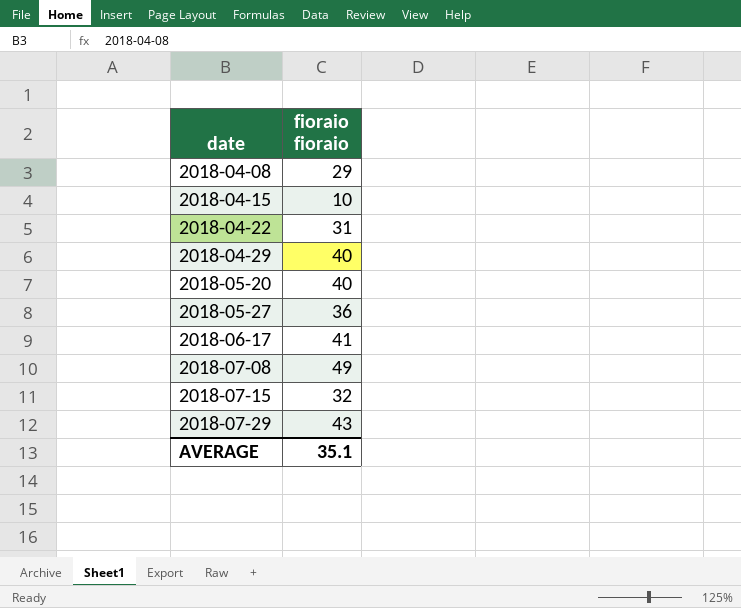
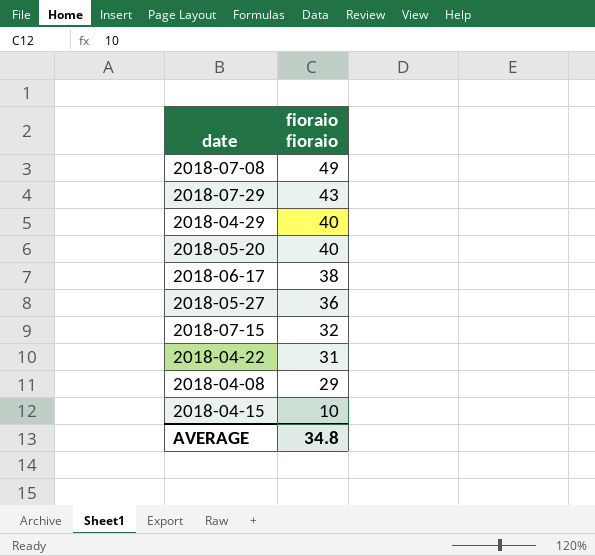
row order: date ascending -> fioraio fioraio descending
2018-06-17 | fioraio fioraio: 41 -> 38
AVERAGE | fioraio fioraio: 35.1 -> 34.8

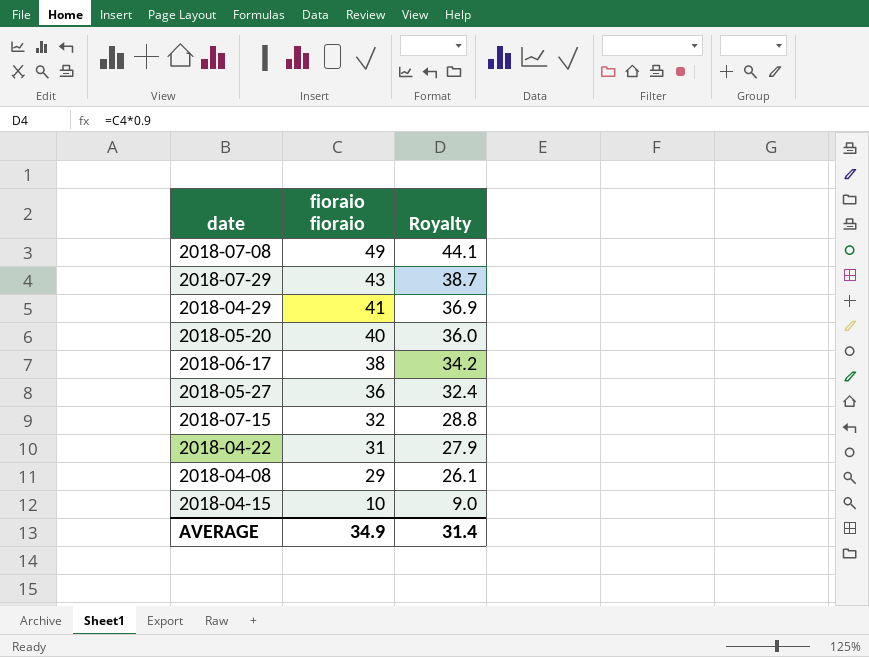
column Royalty | formula: none -> [fioraio fioraio] * 0.9
2018-04-29 | fioraio fioraio: 40 -> 41
AVERAGE | fioraio fioraio: 34.8 -> 34.9

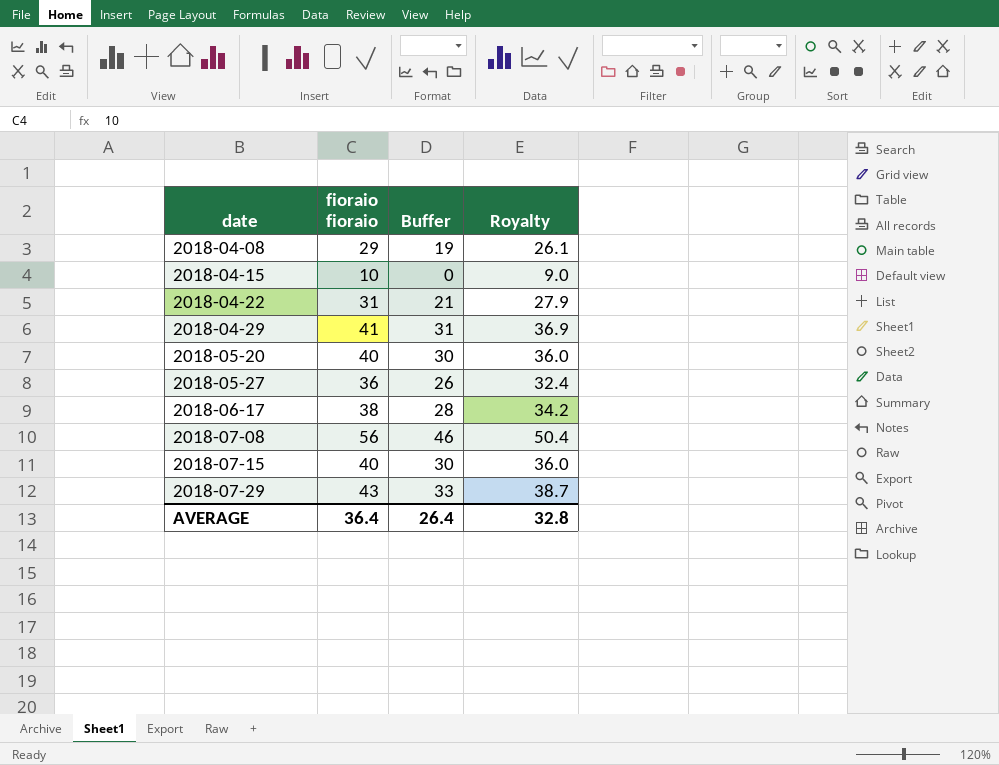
row order: fioraio fioraio descending -> date ascending
column Buffer | formula: none -> [fioraio fioraio] - 10
2018-07-08 | fioraio fioraio: 49 -> 56
2018-07-08 | Royalty: 44.1 -> 50.4
2018-07-15 | fioraio fioraio: 32 -> 40
2018-07-15 | Royalty: 28.8 -> 36.0
AVERAGE | fioraio fioraio: 34.9 -> 36.4
AVERAGE | Royalty: 31.4 -> 32.8

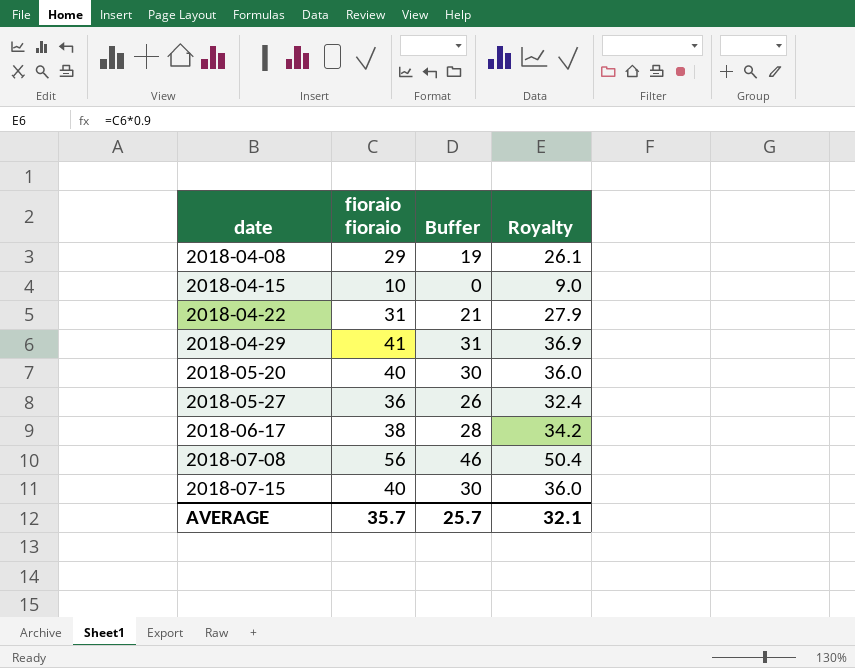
row 2018-07-29: 43 | 33 | 38.7 -> none
AVERAGE | fioraio fioraio: 36.4 -> 35.7
AVERAGE | Buffer: 26.4 -> 25.7
AVERAGE | Royalty: 32.8 -> 32.1

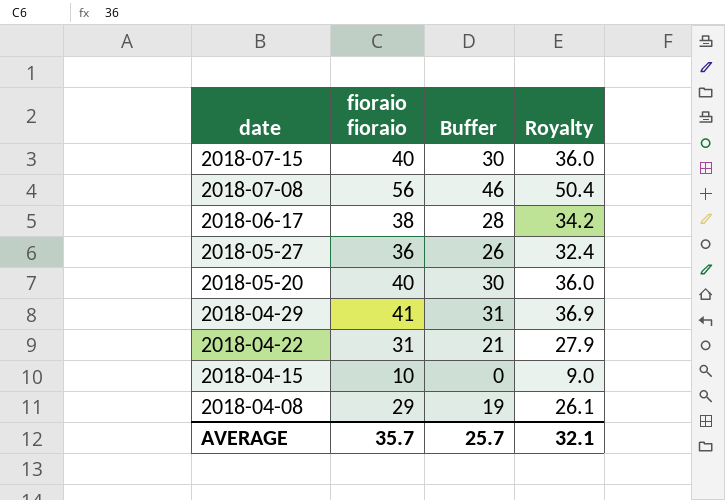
row order: date ascending -> date descending

